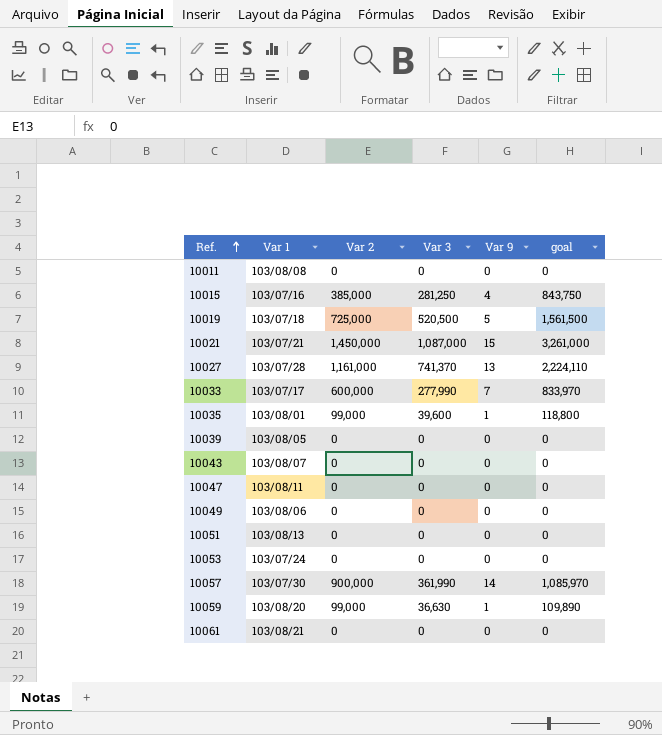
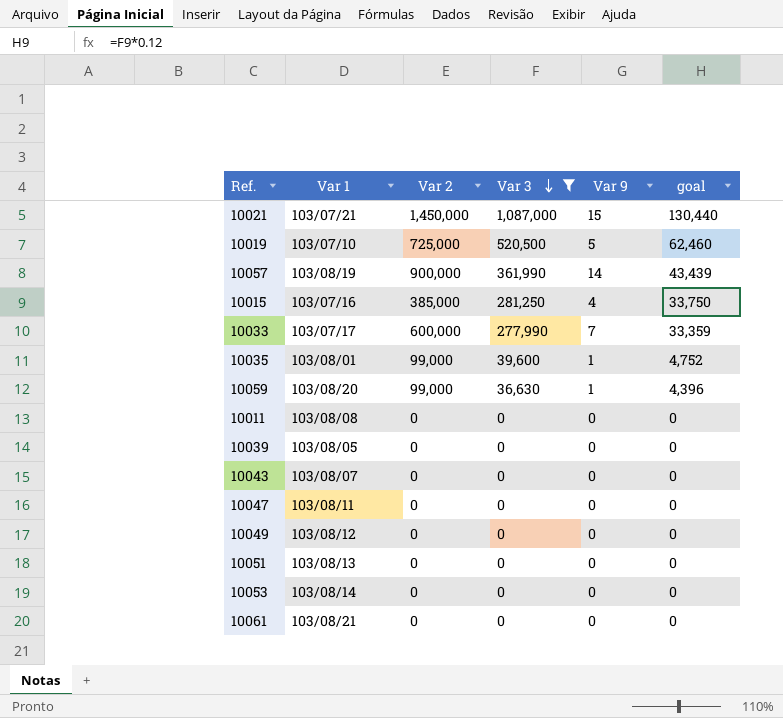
filter: none -> Var 3 != 741,370
row order: Ref. ascending -> Var 3 descending
column goal | formula: [Var 3] * 3 -> [Var 3] * 0.12
10019 | Var 1: 103/07/18 -> 103/07/10
10057 | Var 1: 103/07/30 -> 103/08/19
10049 | Var 1: 103/08/06 -> 103/08/12
10053 | Var 1: 103/07/24 -> 103/08/14

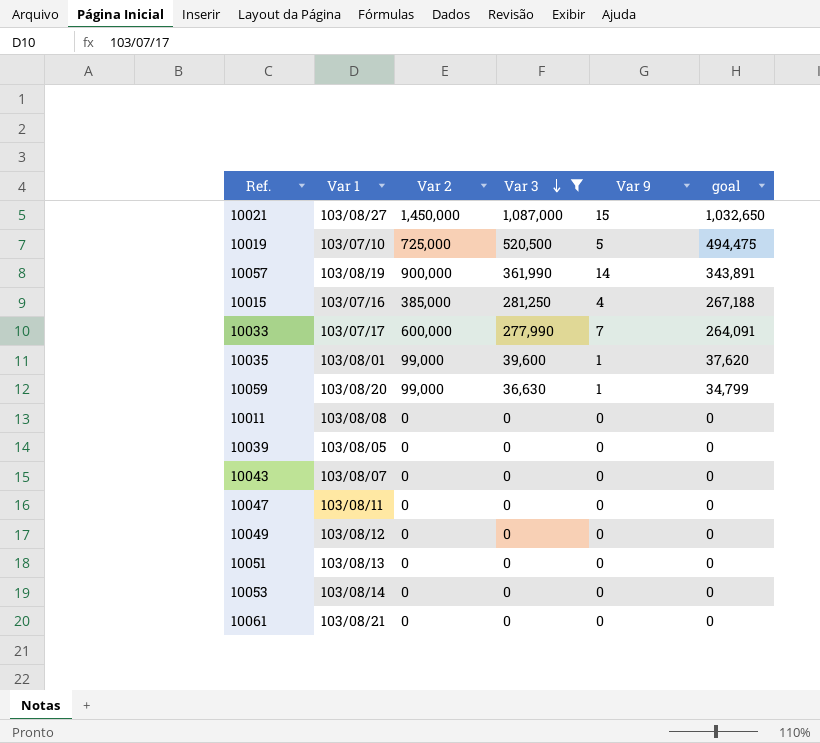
column goal | formula: [Var 3] * 0.12 -> [Var 3] * 0.95
10021 | Var 1: 103/07/21 -> 103/08/27

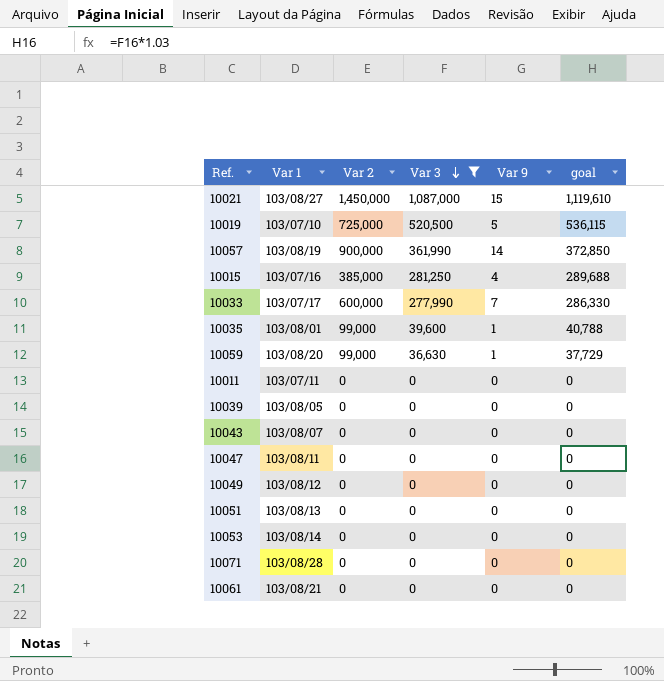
column goal | formula: [Var 3] * 0.95 -> [Var 3] * 1.03
10011 | Var 1: 103/08/08 -> 103/07/11
row 10071: none -> 103/08/28 | 0 | 0 | 0 | 0

